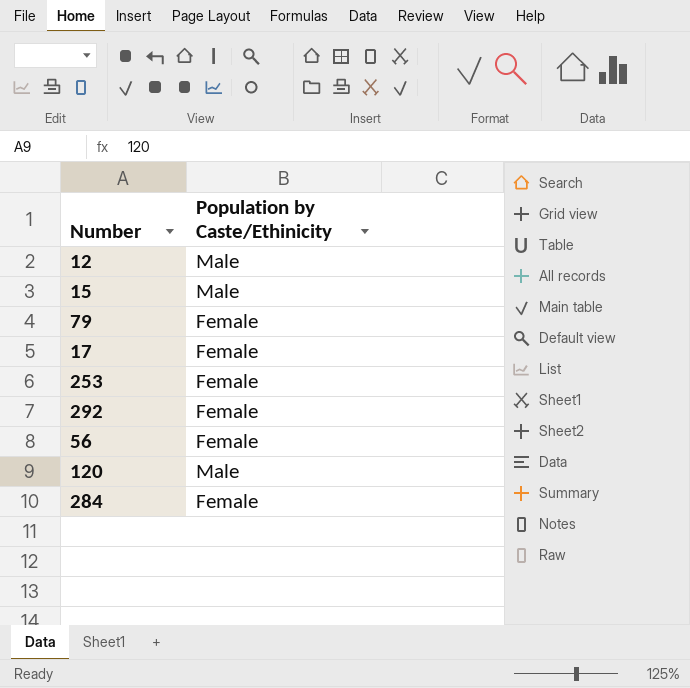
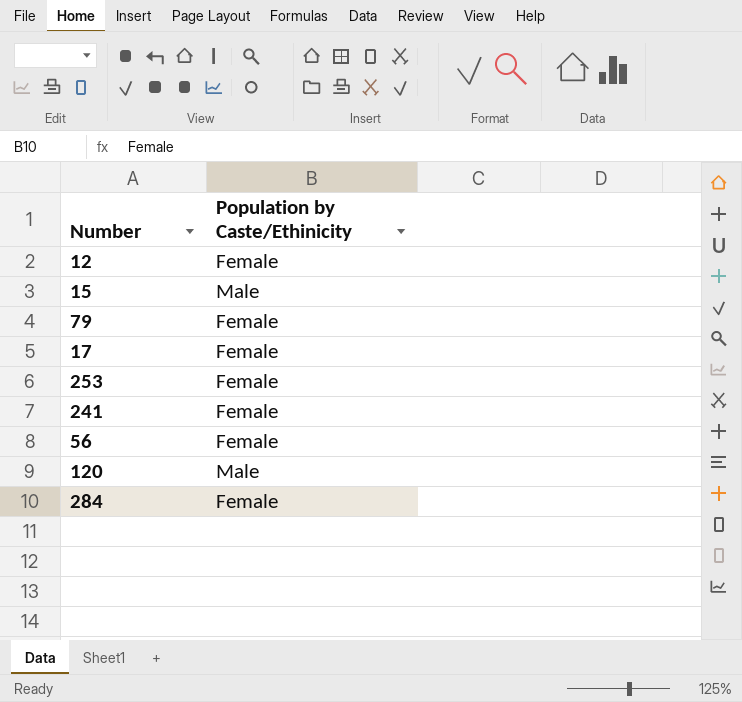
row 292: Female -> none
12 | Population by Caste/Ethinicity: Male -> Female
row 241: none -> Female

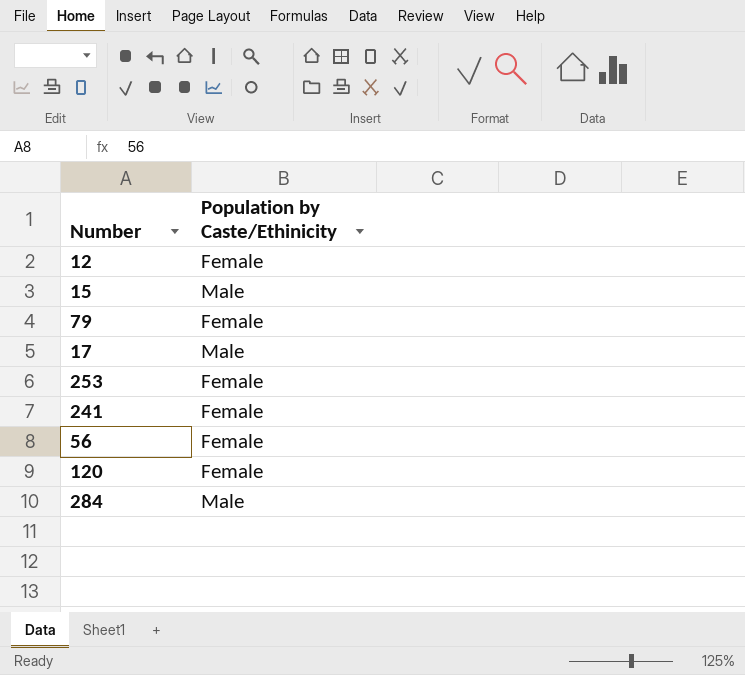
17 | Population by Caste/Ethinicity: Female -> Male
120 | Population by Caste/Ethinicity: Male -> Female
284 | Population by Caste/Ethinicity: Female -> Male

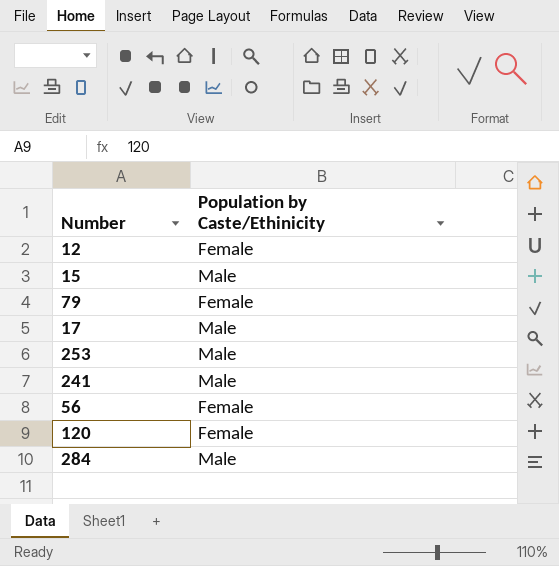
253 | Population by Caste/Ethinicity: Female -> Male
241 | Population by Caste/Ethinicity: Female -> Male

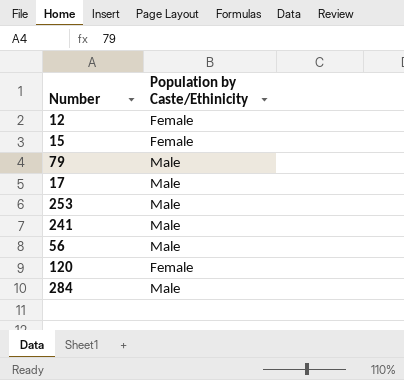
15 | Population by Caste/Ethinicity: Male -> Female
79 | Population by Caste/Ethinicity: Female -> Male
56 | Population by Caste/Ethinicity: Female -> Male

